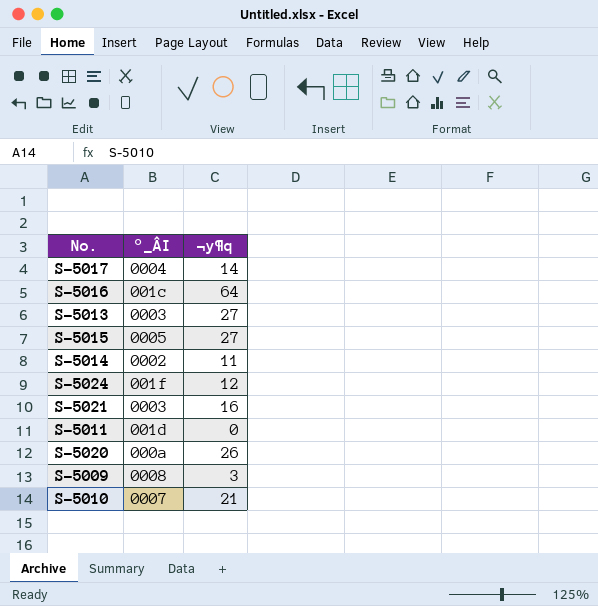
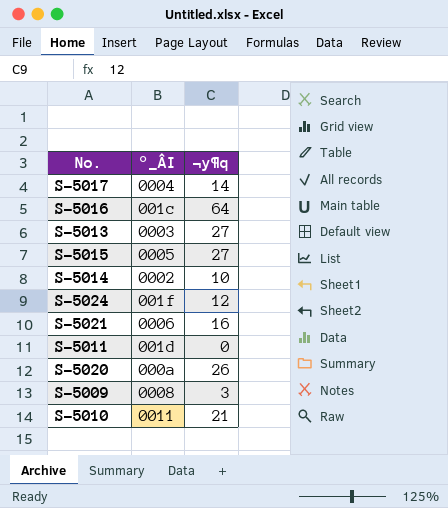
S-5014 | ¬y¶q: 11 -> 10
S-5021 | °_ÂI: 0003 -> 0006
S-5010 | °_ÂI: 0007 -> 0011

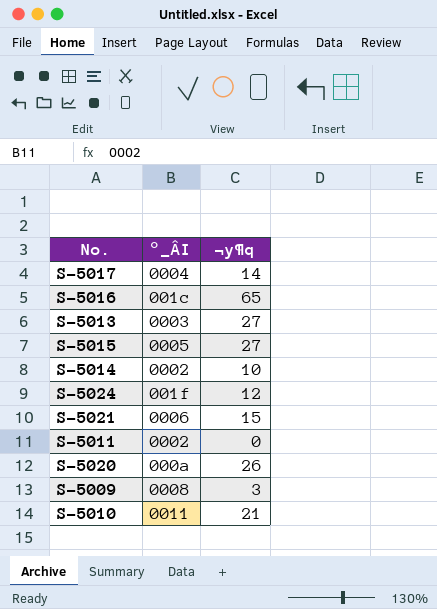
S-5016 | ¬y¶q: 64 -> 65
S-5021 | ¬y¶q: 16 -> 15
S-5011 | °_ÂI: 001d -> 0002

